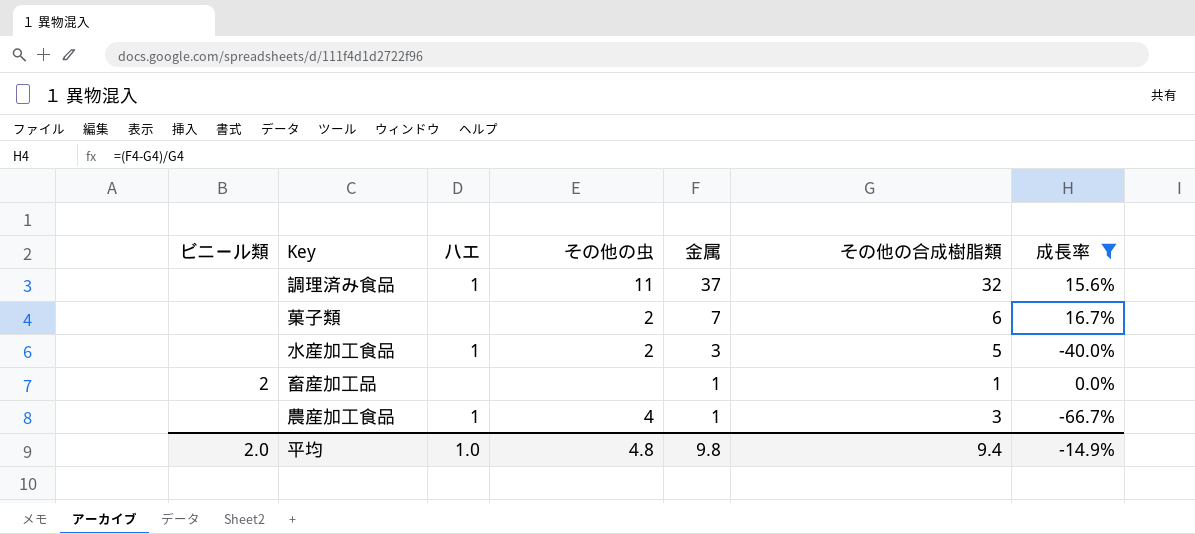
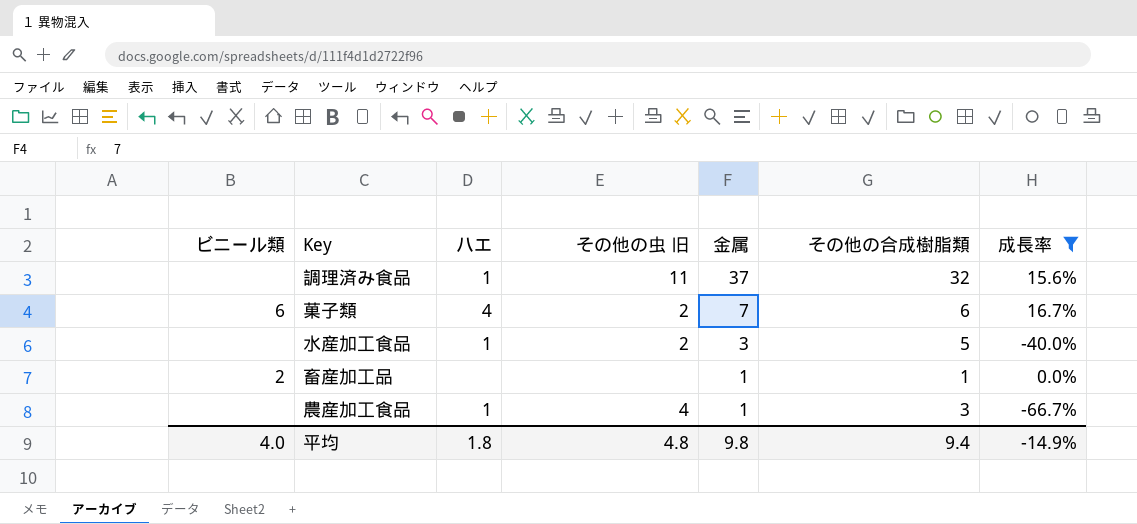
column name: その他の虫 -> その他の虫 旧
菓子類 | ビニール類: none -> 6
菓子類 | ハエ: none -> 4
平均 | ビニール類: 2.0 -> 4.0
平均 | ハエ: 1.0 -> 1.8

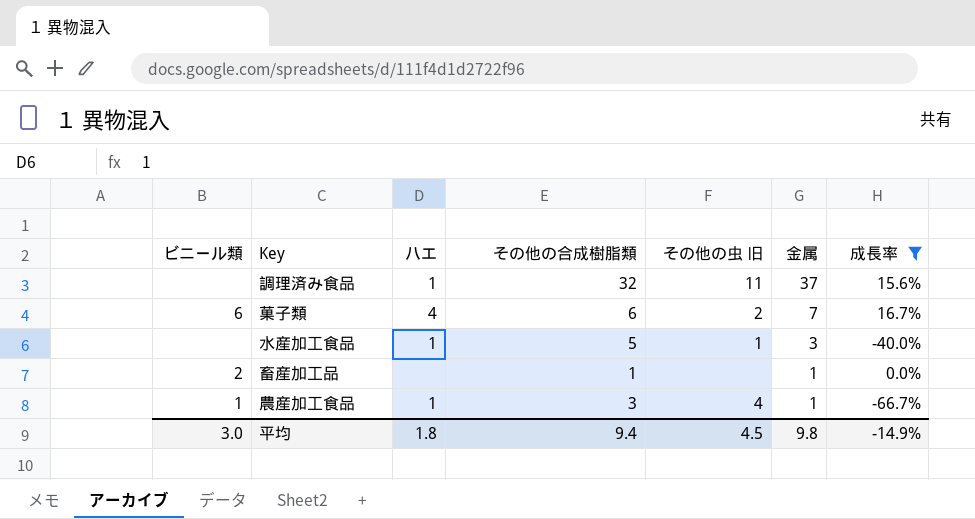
column その他の合成樹脂類 | position: 6 -> 4
水産加工食品 | その他の虫 旧: 2 -> 1
農産加工食品 | ビニール類: none -> 1
平均 | ビニール類: 4.0 -> 3.0
平均 | その他の虫 旧: 4.8 -> 4.5

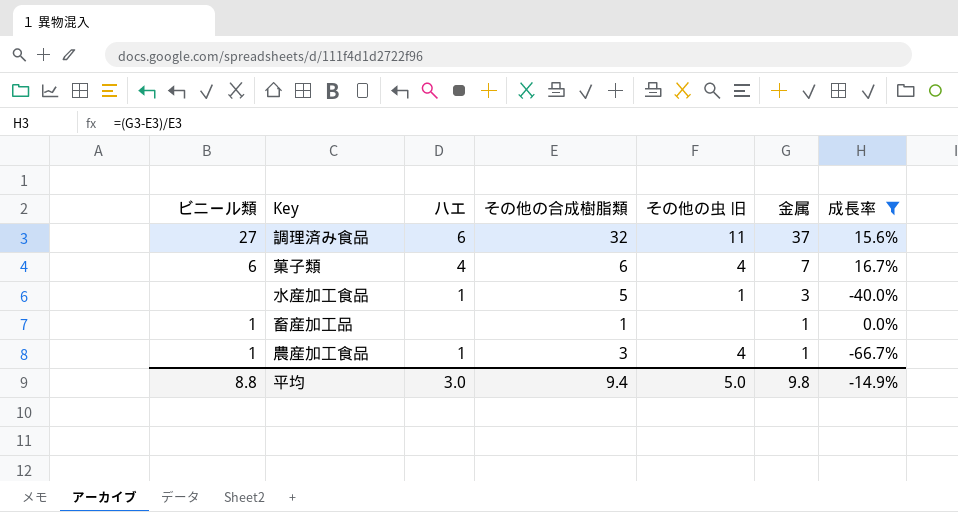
調理済み食品 | ビニール類: none -> 27
調理済み食品 | ハエ: 1 -> 6
菓子類 | その他の虫 旧: 2 -> 4
畜産加工品 | ビニール類: 2 -> 1
平均 | ビニール類: 3.0 -> 8.8
平均 | ハエ: 1.8 -> 3.0
平均 | その他の虫 旧: 4.5 -> 5.0

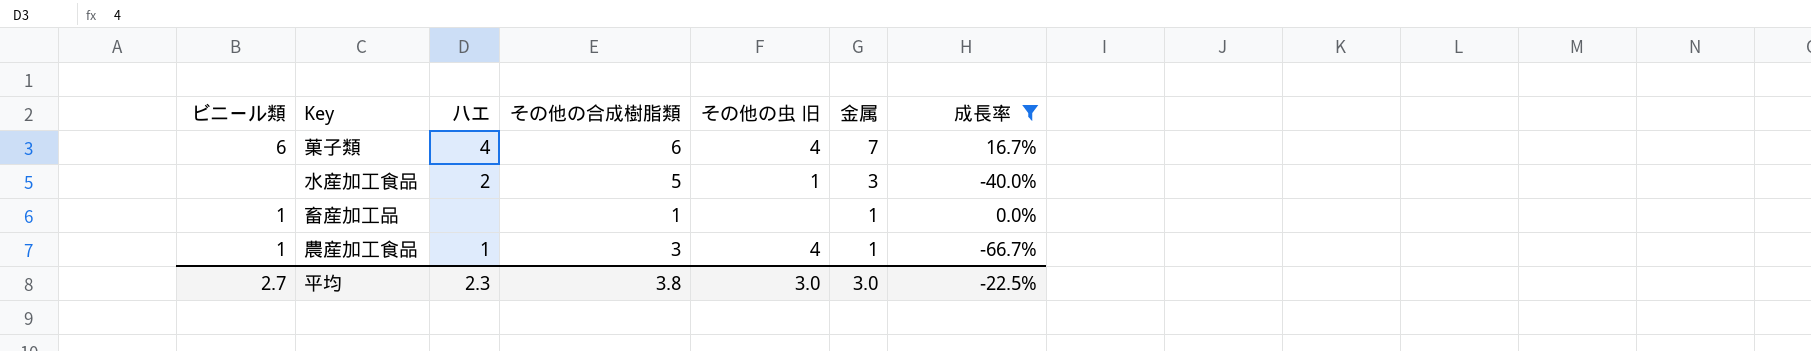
row 調理済み食品: 27 | 6 | 32 | 11 | 37 | 15.6% -> none
水産加工食品 | ハエ: 1 -> 2
平均 | ビニール類: 8.8 -> 2.7
平均 | ハエ: 3.0 -> 2.3
平均 | その他の合成樹脂類: 9.4 -> 3.8
平均 | その他の虫 旧: 5.0 -> 3.0
平均 | 金属: 9.8 -> 3.0
平均 | 成長率: -14.9% -> -22.5%

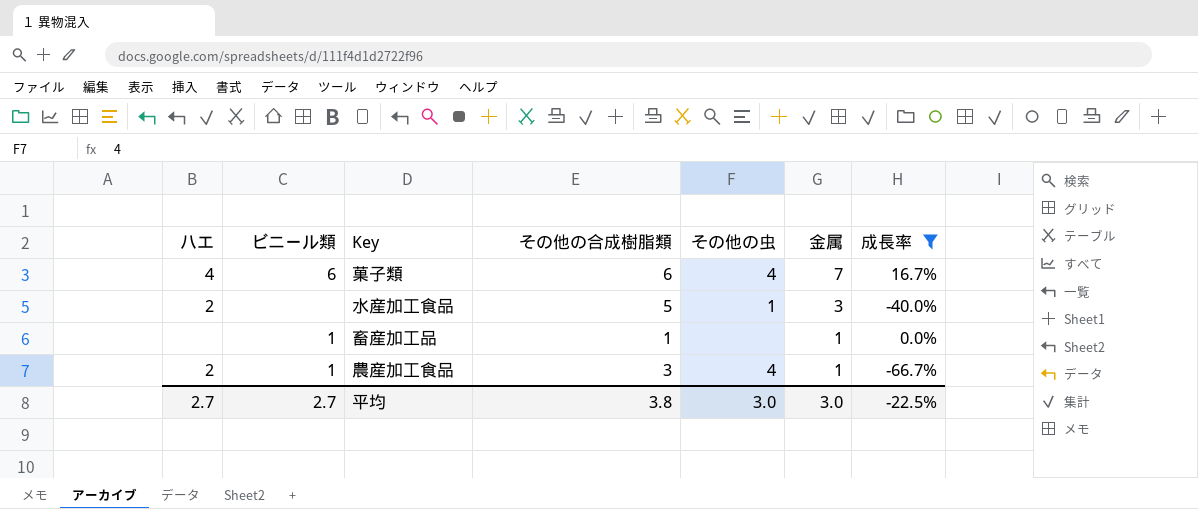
column ハエ | position: 3 -> 1
column name: その他の虫 旧 -> その他の虫
農産加工食品 | ハエ: 1 -> 2
平均 | ハエ: 2.3 -> 2.7

